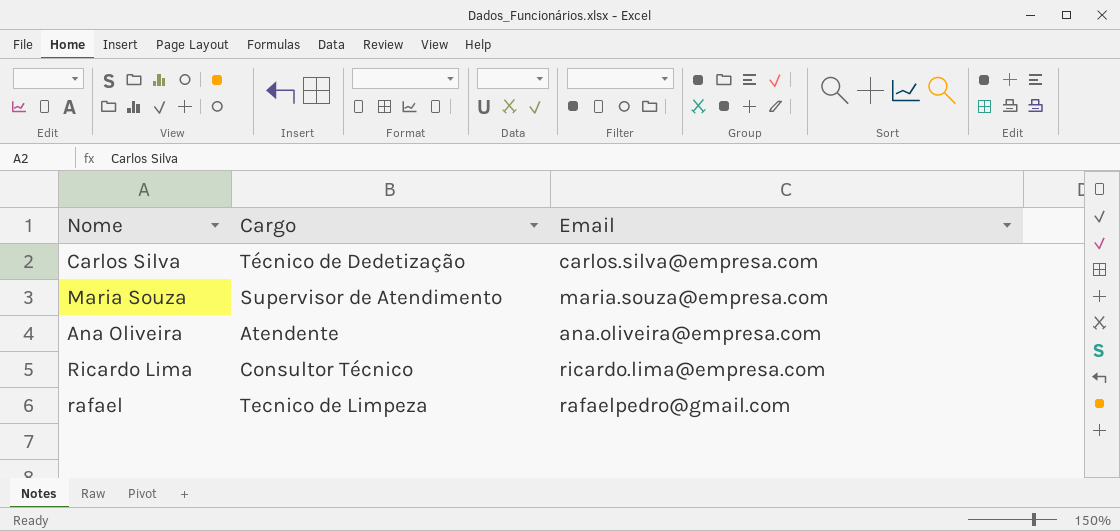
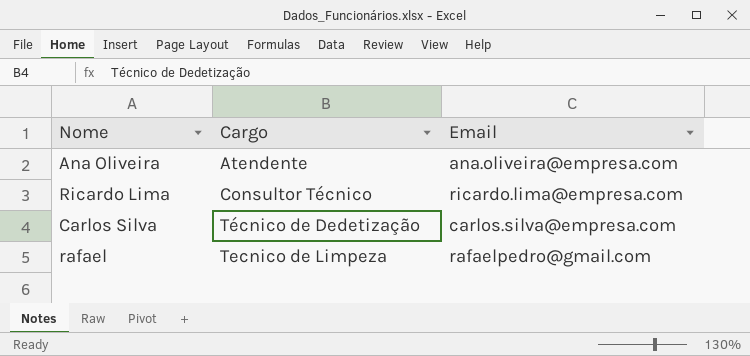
row order: none -> Cargo ascending
row Maria Souza: Supervisor de Atendimento | maria.souza@empresa.com -> none

